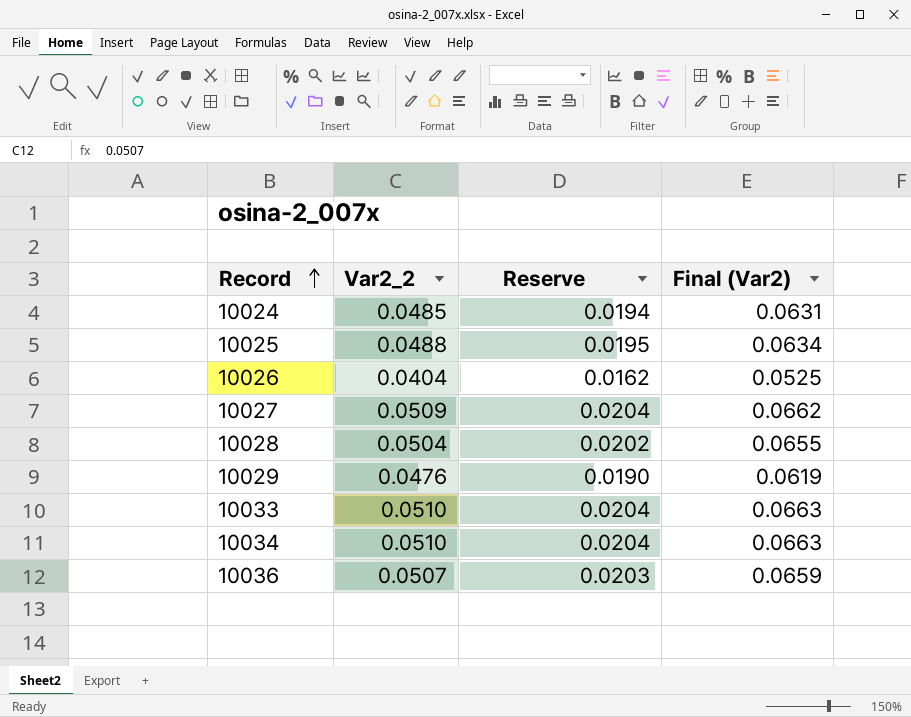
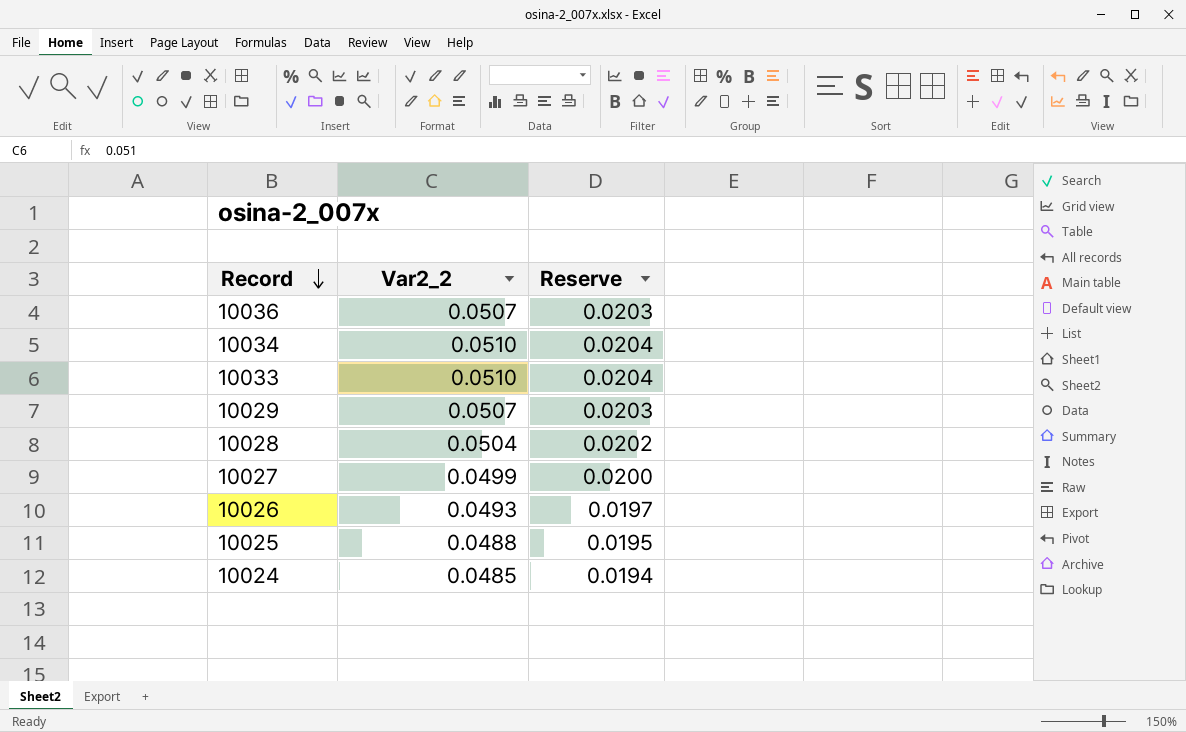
row order: Record ascending -> Record descending
column Final (Var2) | formula: [Var2_2] * 1.3 -> none
10029 | Var2_2: 0.0476 -> 0.0507
10029 | Reserve: 0.0190 -> 0.0203
10027 | Var2_2: 0.0509 -> 0.0499
10027 | Reserve: 0.0204 -> 0.0200
10026 | Var2_2: 0.0404 -> 0.0493
10026 | Reserve: 0.0162 -> 0.0197

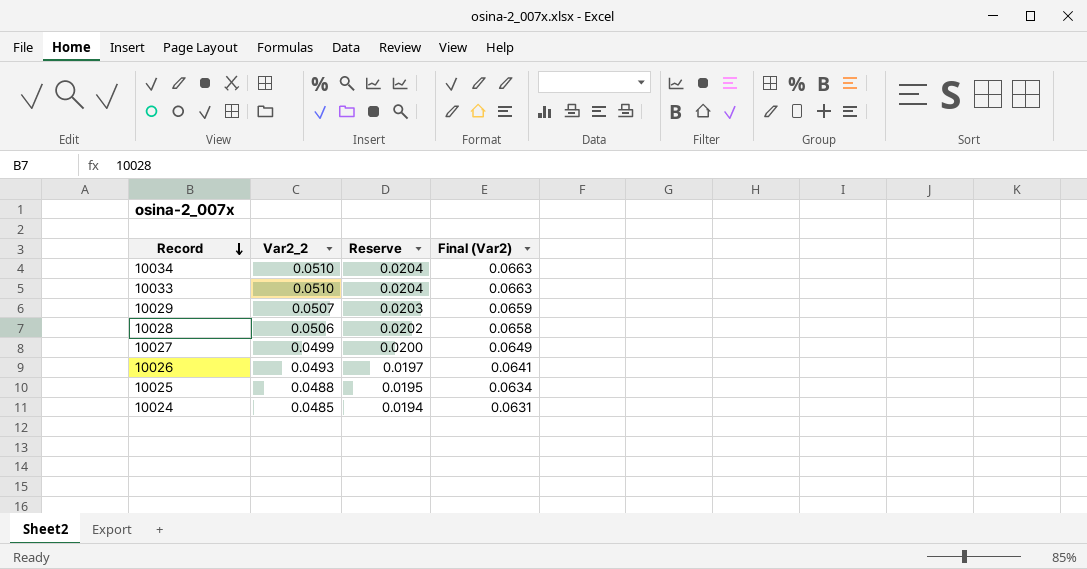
column Final (Var2) | formula: none -> [Var2_2] * 1.3
row 10036: 0.0507 | 0.0203 -> none
10028 | Var2_2: 0.0504 -> 0.0506

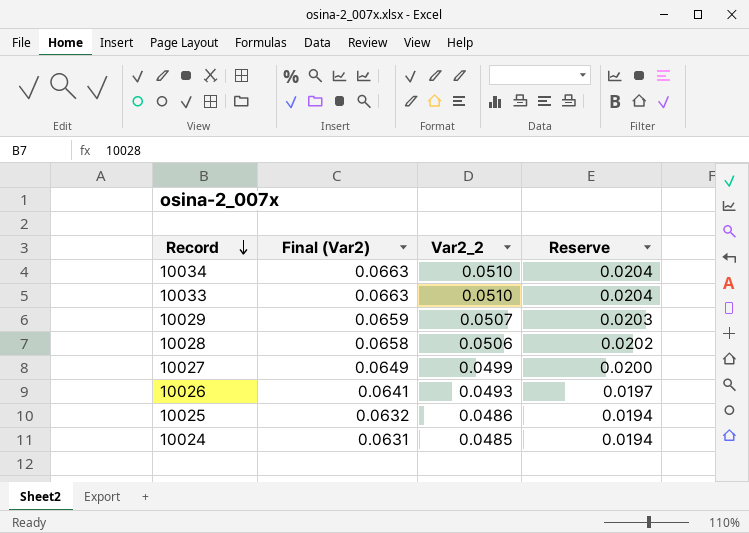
column Final (Var2) | position: 4 -> 2
10025 | Final (Var2): 0.0634 -> 0.0632
10025 | Var2_2: 0.0488 -> 0.0486
10025 | Reserve: 0.0195 -> 0.0194

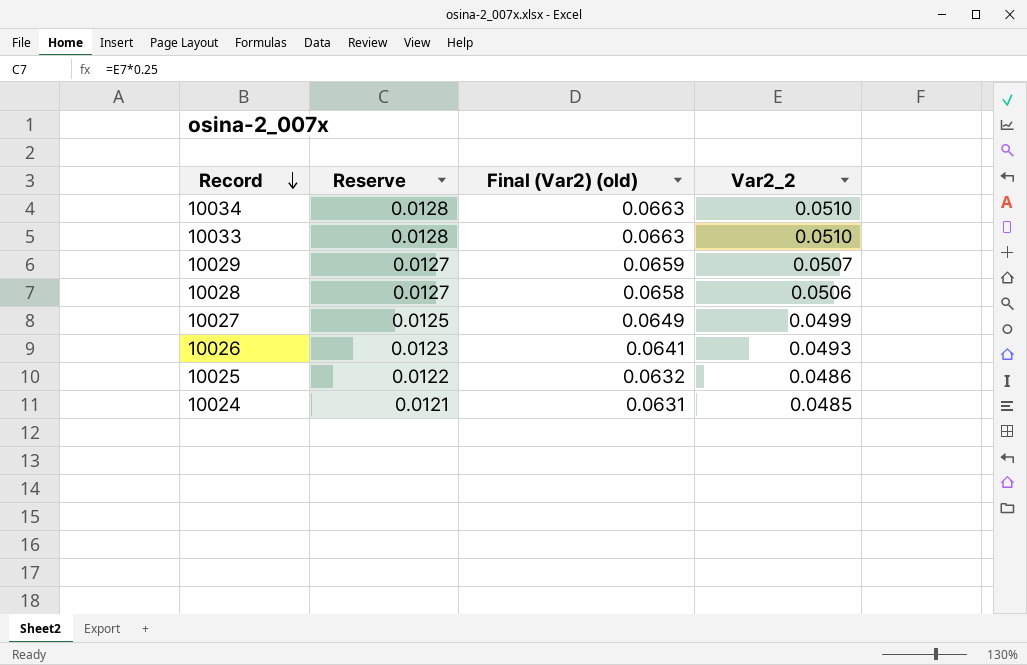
column Reserve | formula: [Var2_2] * 0.4 -> [Var2_2] * 0.25
column Reserve | position: 4 -> 2
column name: Final (Var2) -> Final (Var2) (old)

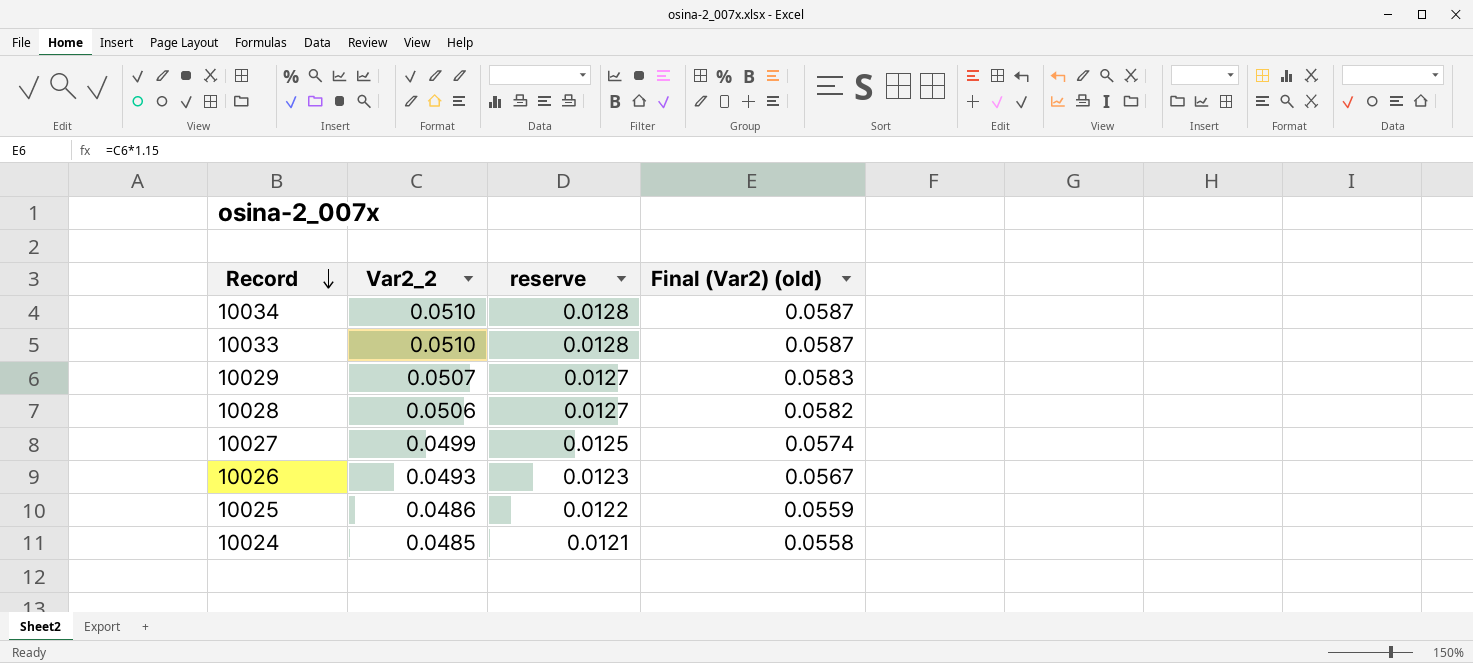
column Var2_2 | position: 4 -> 2
column name: Reserve -> reserve
column Final (Var2) (old) | formula: [Var2_2] * 1.3 -> [Var2_2] * 1.15

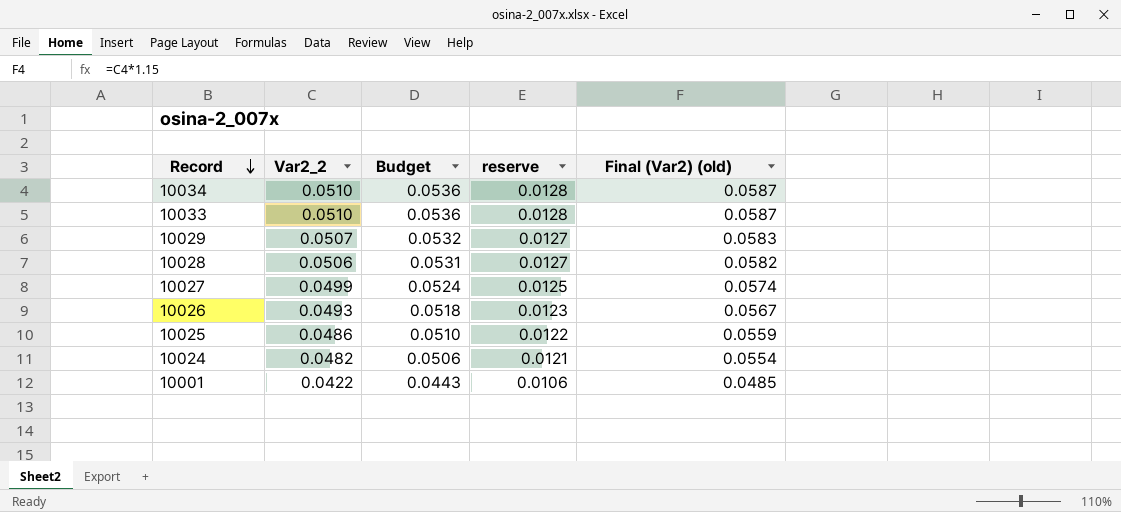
column Budget | formula: none -> [Var2_2] * 1.05
10024 | Var2_2: 0.0485 -> 0.0482
10024 | Final (Var2) (old): 0.0558 -> 0.0554
row 10001: none -> 0.0422 | 0.0443 | 0.0106 | 0.0485

